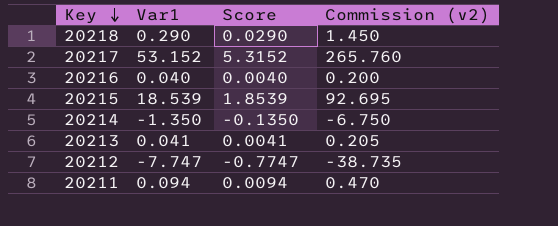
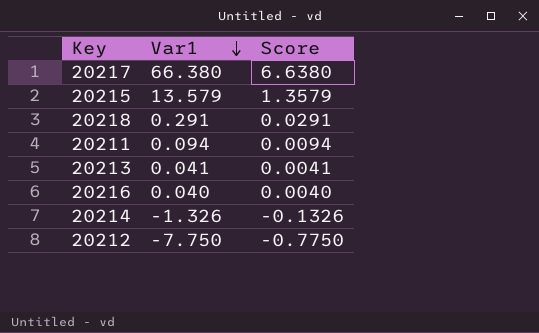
row order: Key descending -> Var1 descending
column Commission (v2) | formula: [Var1] * 5 -> none
20217 | Var1: 53.152 -> 66.380
20217 | Score: 5.3152 -> 6.6380
20215 | Var1: 18.539 -> 13.579
20215 | Score: 1.8539 -> 1.3579
20218 | Var1: 0.290 -> 0.291
20218 | Score: 0.0290 -> 0.0291
20214 | Var1: -1.350 -> -1.326
20214 | Score: -0.1350 -> -0.1326
20212 | Var1: -7.747 -> -7.750
20212 | Score: -0.7747 -> -0.7750

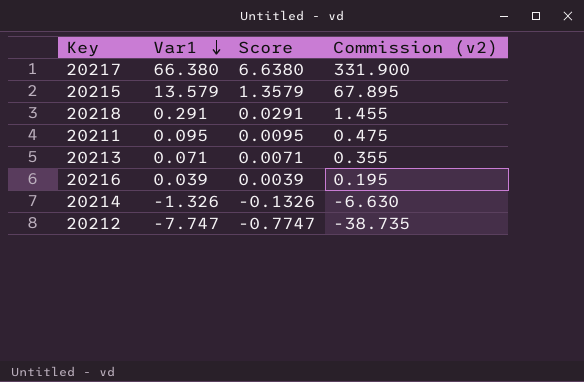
column Commission (v2) | formula: none -> [Var1] * 5
20211 | Var1: 0.094 -> 0.095
20211 | Score: 0.0094 -> 0.0095
20213 | Var1: 0.041 -> 0.071
20213 | Score: 0.0041 -> 0.0071
20216 | Var1: 0.040 -> 0.039
20216 | Score: 0.0040 -> 0.0039
20212 | Var1: -7.750 -> -7.747
20212 | Score: -0.7750 -> -0.7747

